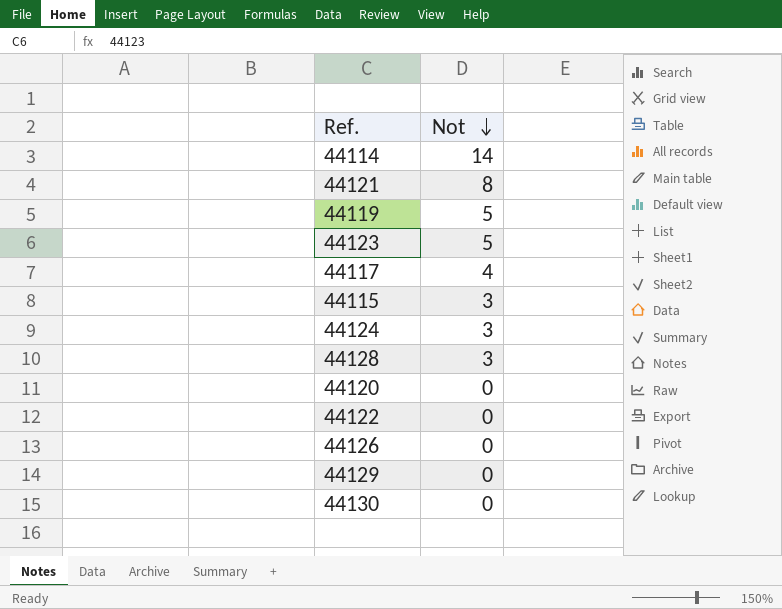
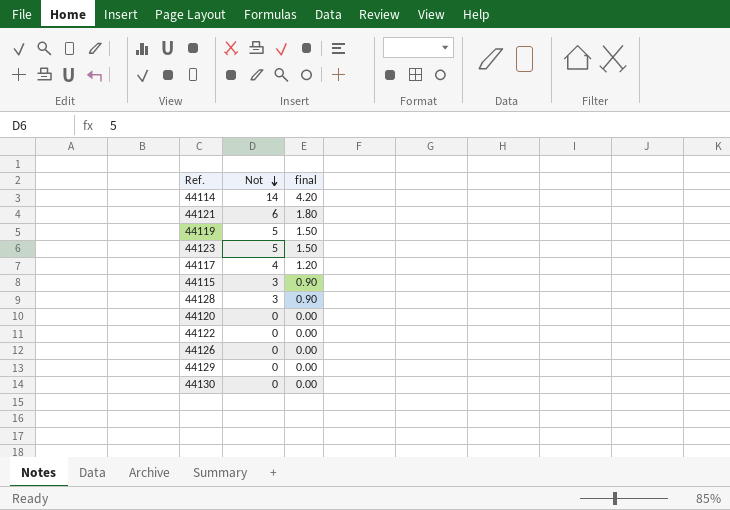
column final | formula: none -> [Not] * 0.3
row 44124: 3 -> none
44121 | Not: 8 -> 6

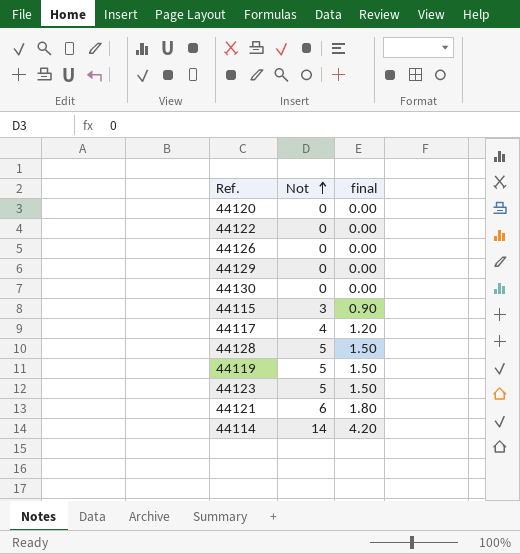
row order: Not descending -> Not ascending
44128 | Not: 3 -> 5
44128 | final: 0.90 -> 1.50

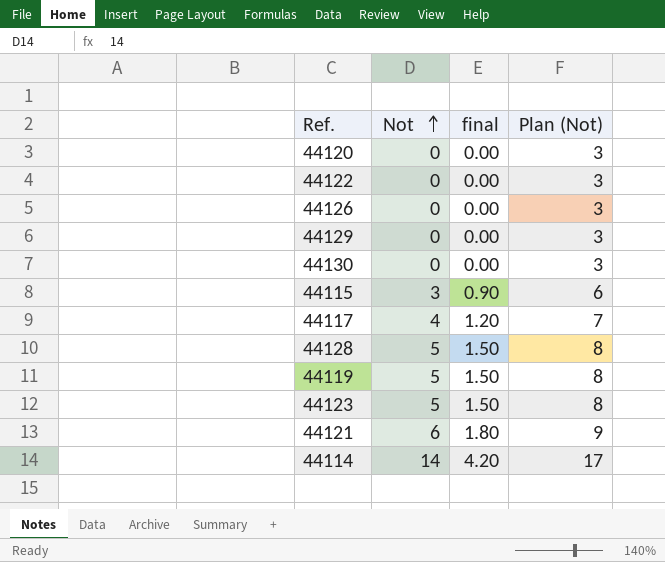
column Plan (Not) | formula: none -> [Not] + 3

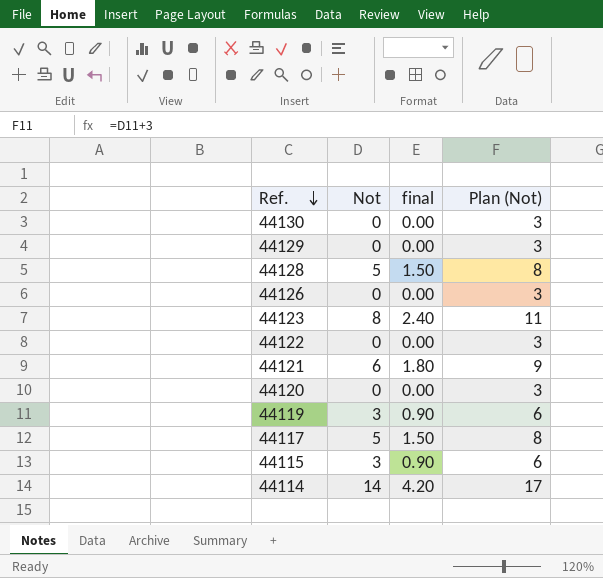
row order: Not ascending -> Ref. descending
44123 | Not: 5 -> 8
44123 | final: 1.50 -> 2.40
44123 | Plan (Not): 8 -> 11
44119 | Not: 5 -> 3
44119 | final: 1.50 -> 0.90
44119 | Plan (Not): 8 -> 6
44117 | Not: 4 -> 5
44117 | final: 1.20 -> 1.50
44117 | Plan (Not): 7 -> 8

